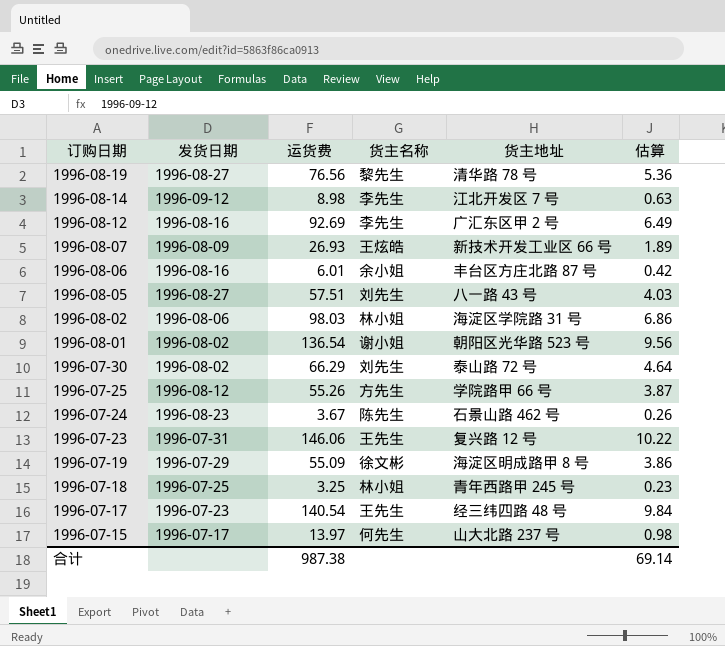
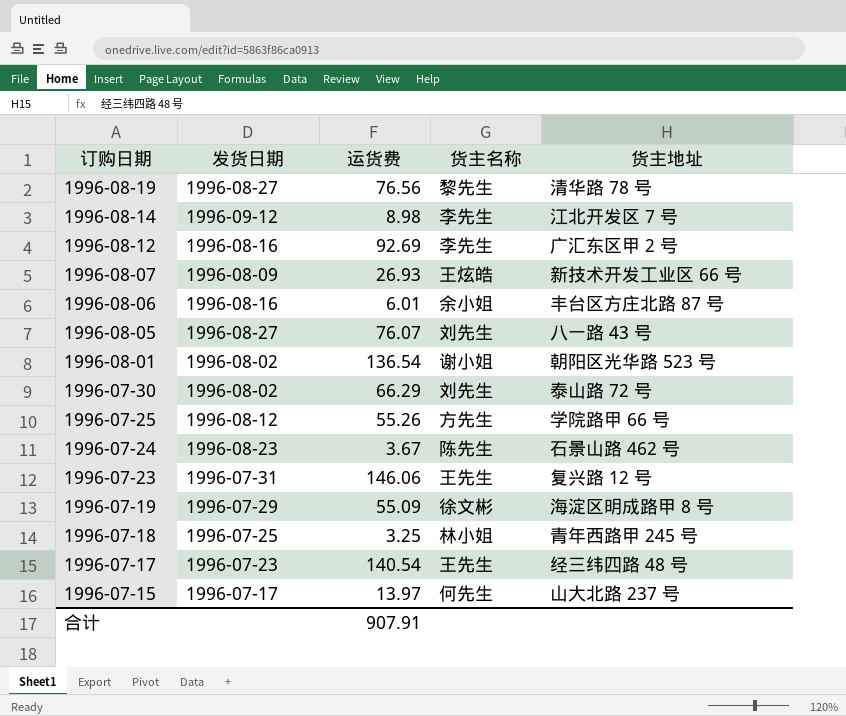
column 估算 | formula: [运货费] * 0.07 -> none
row 1996-08-02: 1996-08-06 | 98.03 | 林小姐 | 海淀区学院路 31 号 | 6.86 -> none
1996-08-05 | 运货费: 57.51 -> 76.07
合计 | 运货费: 987.38 -> 907.91

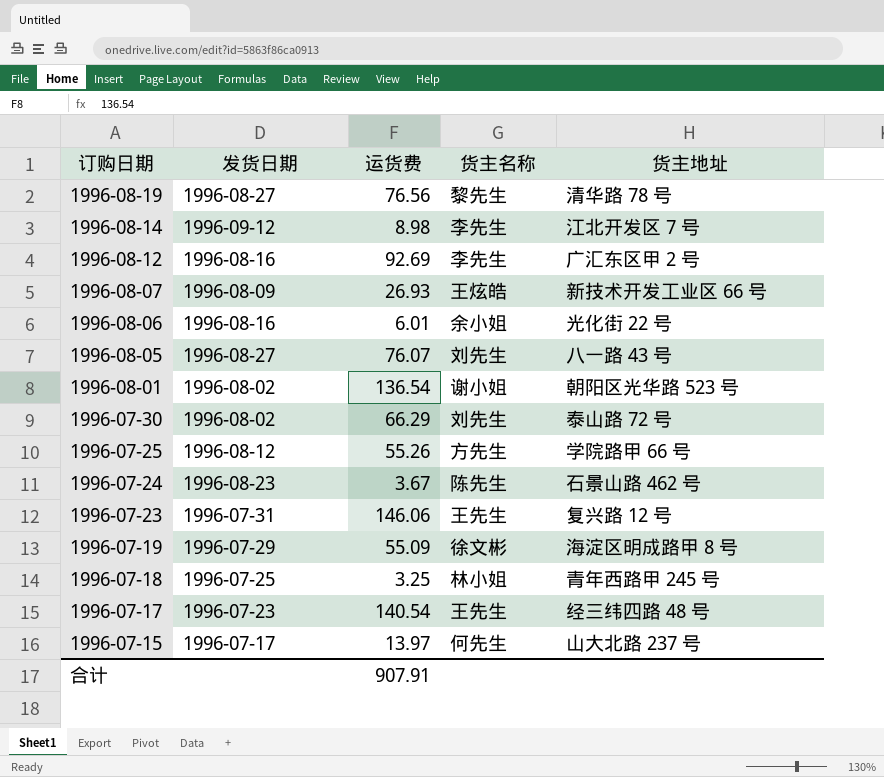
1996-08-06 | 货主地址: 丰台区方庄北路 87 号 -> 光化街 22 号

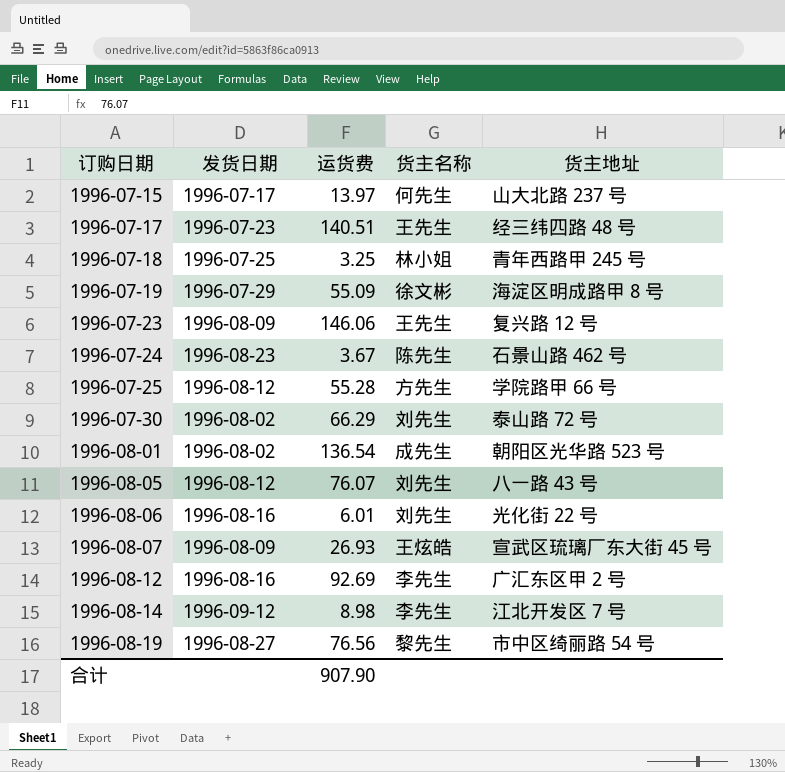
row order: 订购日期 descending -> 订购日期 ascending
1996-07-17 | 运货费: 140.54 -> 140.51
1996-07-23 | 发货日期: 1996-07-31 -> 1996-08-09
1996-07-25 | 运货费: 55.26 -> 55.28
1996-08-01 | 货主名称: 谢小姐 -> 成先生
1996-08-05 | 发货日期: 1996-08-27 -> 1996-08-12
1996-08-06 | 货主名称: 余小姐 -> 刘先生
1996-08-07 | 货主地址: 新技术开发工业区 66 号 -> 宣武区琉璃厂东大街 45 号
1996-08-19 | 货主地址: 清华路 78 号 -> 市中区绮丽路 54 号
合计 | 运货费: 907.91 -> 907.90

